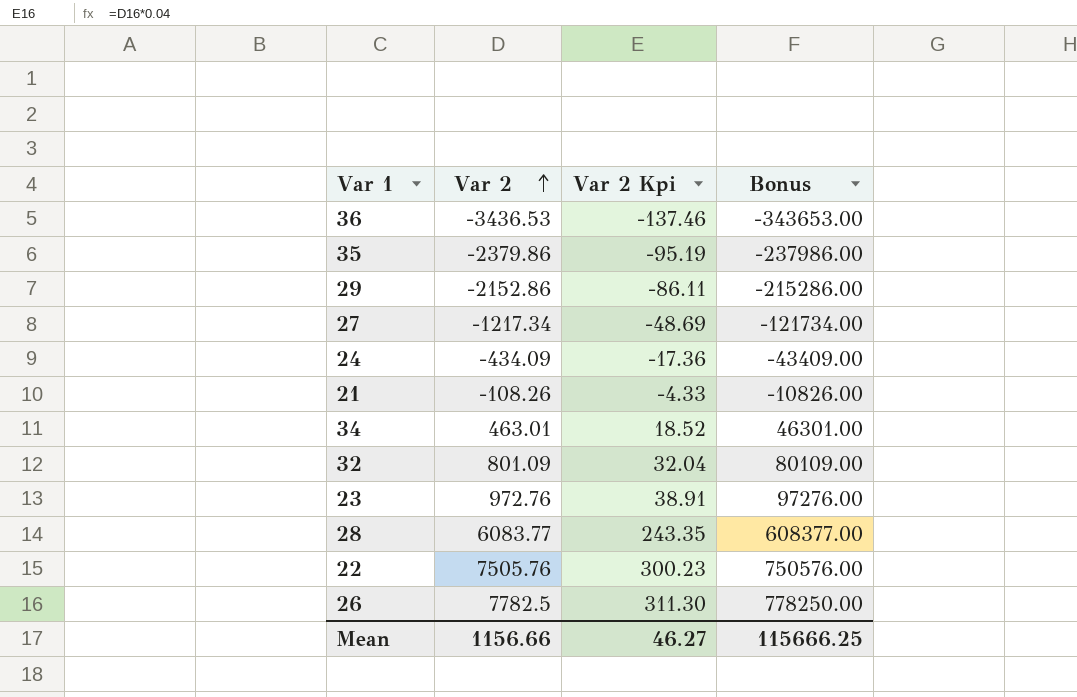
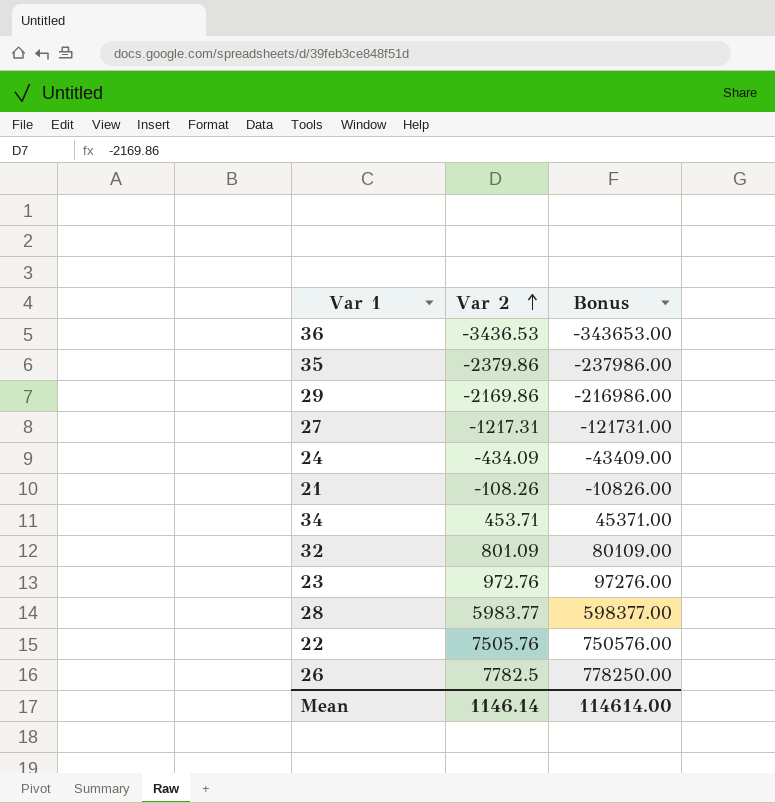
column Var 2 Kpi | formula: [Var 2] * 0.04 -> none
29 | Var 2: -2152.86 -> -2169.86
29 | Bonus: -215286.00 -> -216986.00
27 | Var 2: -1217.34 -> -1217.31
27 | Bonus: -121734.00 -> -121731.00
34 | Var 2: 463.01 -> 453.71
34 | Bonus: 46301.00 -> 45371.00
28 | Var 2: 6083.77 -> 5983.77
28 | Bonus: 608377.00 -> 598377.00
Mean | Var 2: 1156.66 -> 1146.14
Mean | Bonus: 115666.25 -> 114614.00

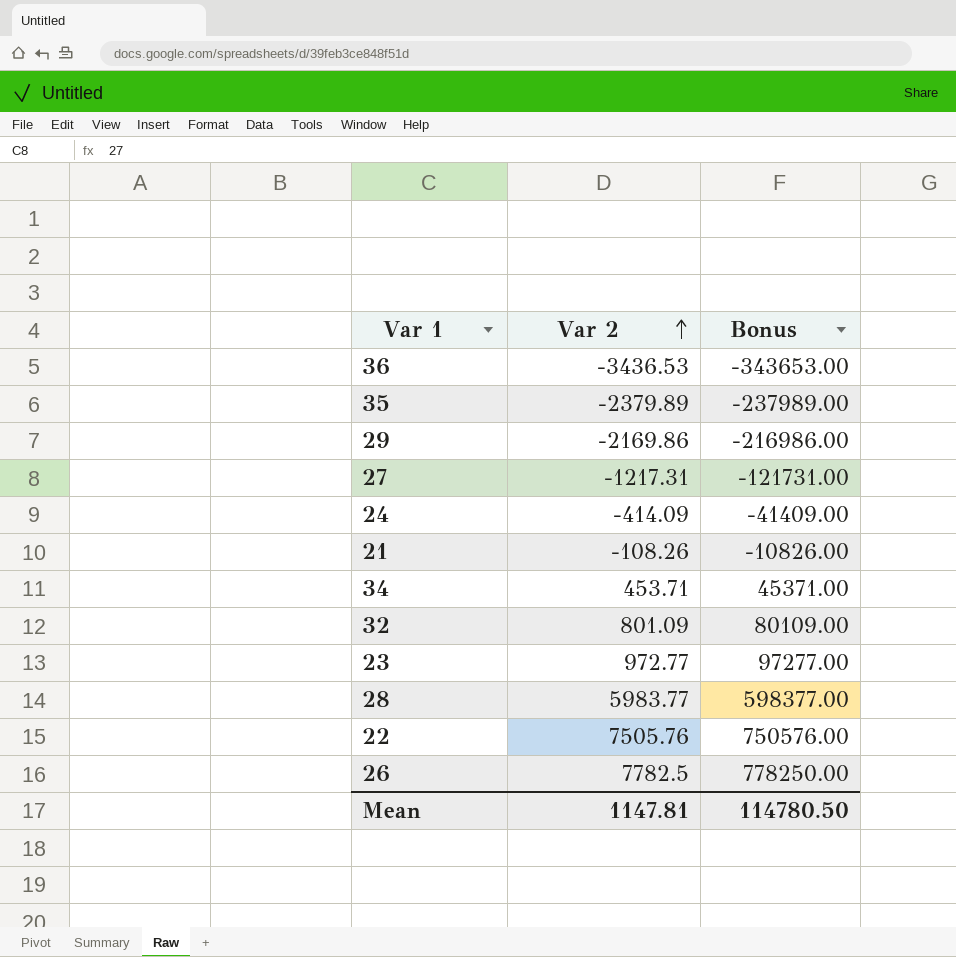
35 | Var 2: -2379.86 -> -2379.89
35 | Bonus: -237986.00 -> -237989.00
24 | Var 2: -434.09 -> -414.09
24 | Bonus: -43409.00 -> -41409.00
23 | Var 2: 972.76 -> 972.77
23 | Bonus: 97276.00 -> 97277.00
Mean | Var 2: 1146.14 -> 1147.81
Mean | Bonus: 114614.00 -> 114780.50

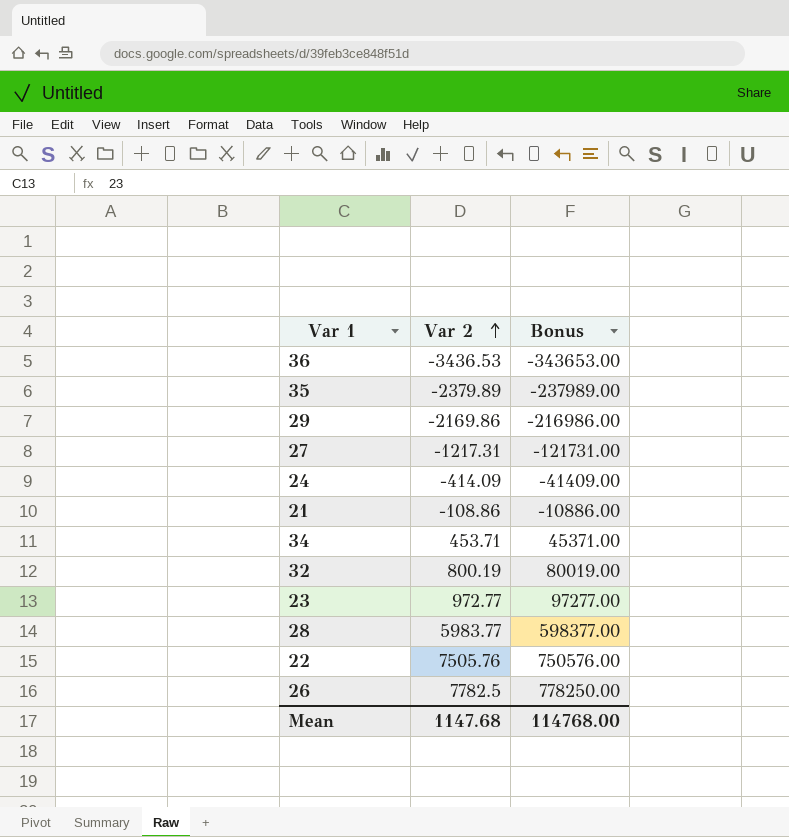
21 | Var 2: -108.26 -> -108.86
21 | Bonus: -10826.00 -> -10886.00
32 | Var 2: 801.09 -> 800.19
32 | Bonus: 80109.00 -> 80019.00
Mean | Var 2: 1147.81 -> 1147.68
Mean | Bonus: 114780.50 -> 114768.00

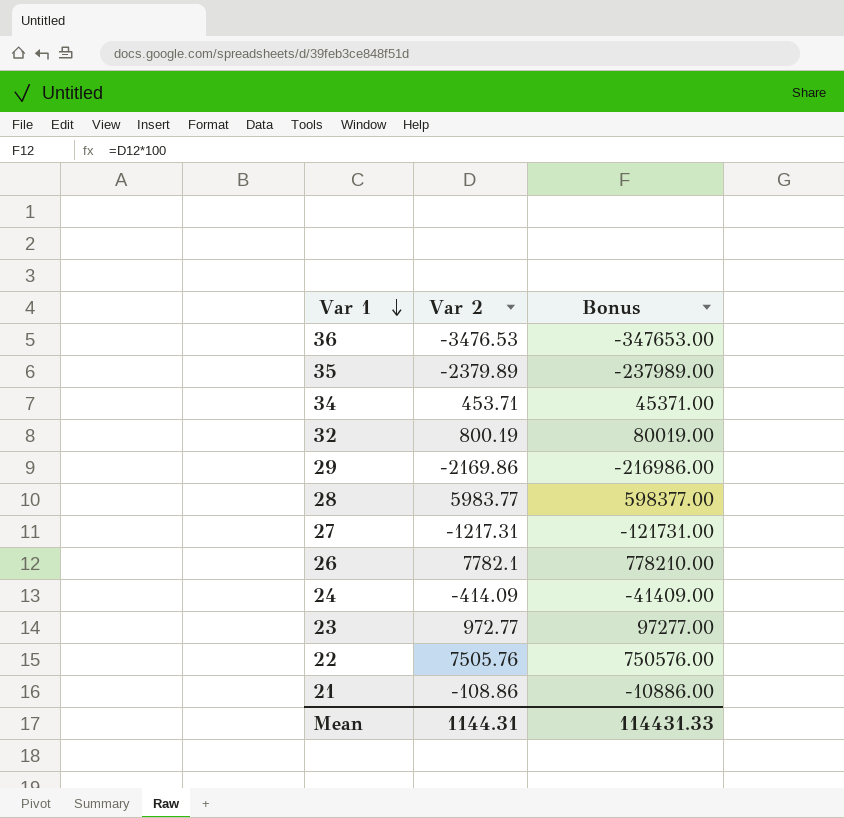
row order: Var 2 ascending -> Var 1 descending
36 | Var 2: -3436.53 -> -3476.53
36 | Bonus: -343653.00 -> -347653.00
26 | Var 2: 7782.5 -> 7782.1
26 | Bonus: 778250.00 -> 778210.00
Mean | Var 2: 1147.68 -> 1144.31
Mean | Bonus: 114768.00 -> 114431.33

